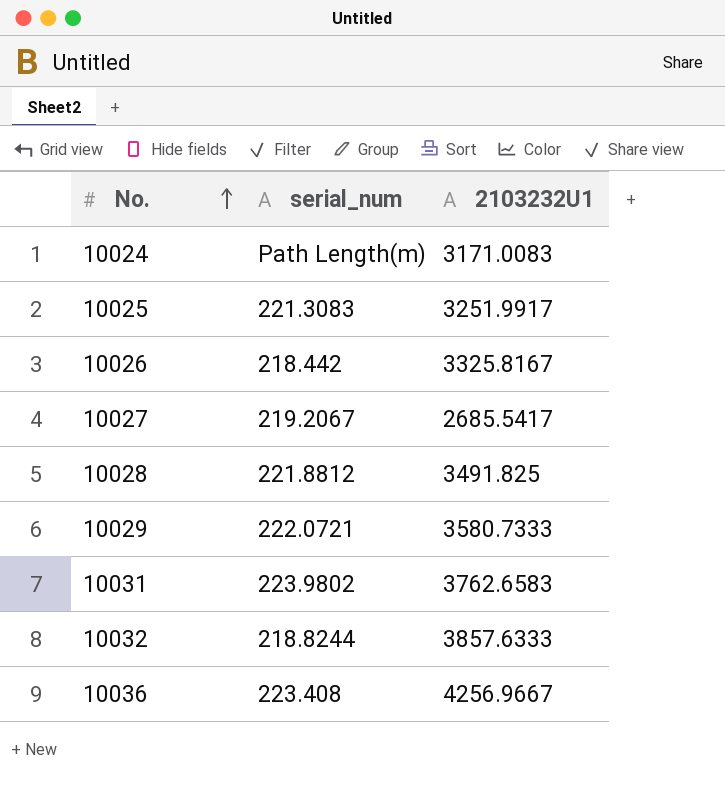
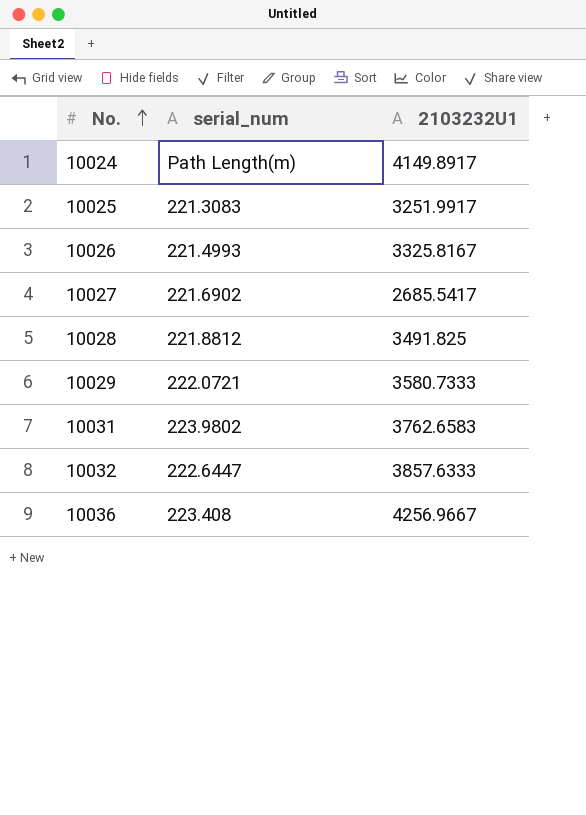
10024 | 2103232U1: 3171.0083 -> 4149.8917
10026 | serial_num: 218.442 -> 221.4993
10027 | serial_num: 219.2067 -> 221.6902
10032 | serial_num: 218.8244 -> 222.6447

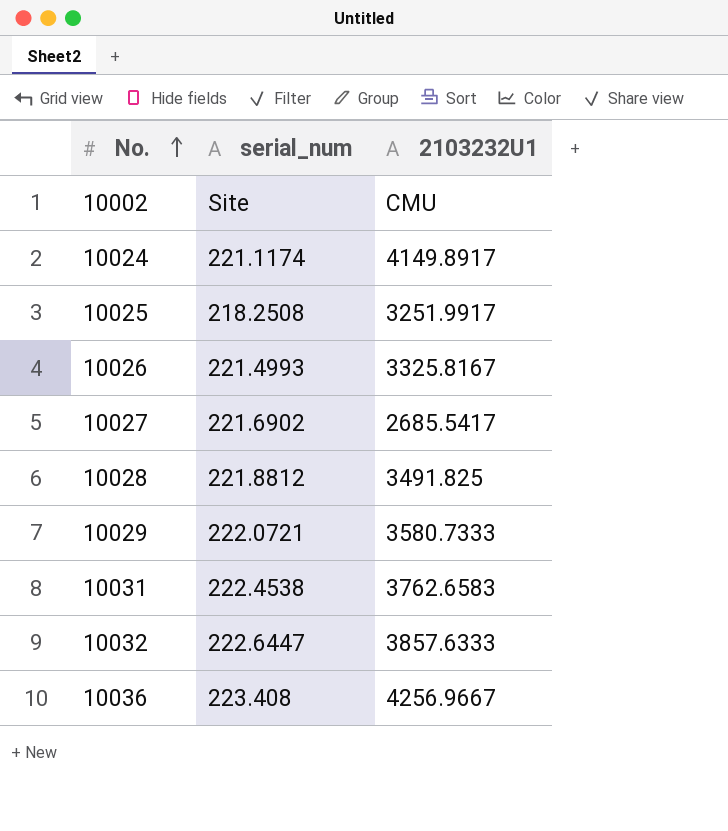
row 10002: none -> Site | CMU
10024 | serial_num: Path Length(m) -> 221.1174
10025 | serial_num: 221.3083 -> 218.2508
10031 | serial_num: 223.9802 -> 222.4538

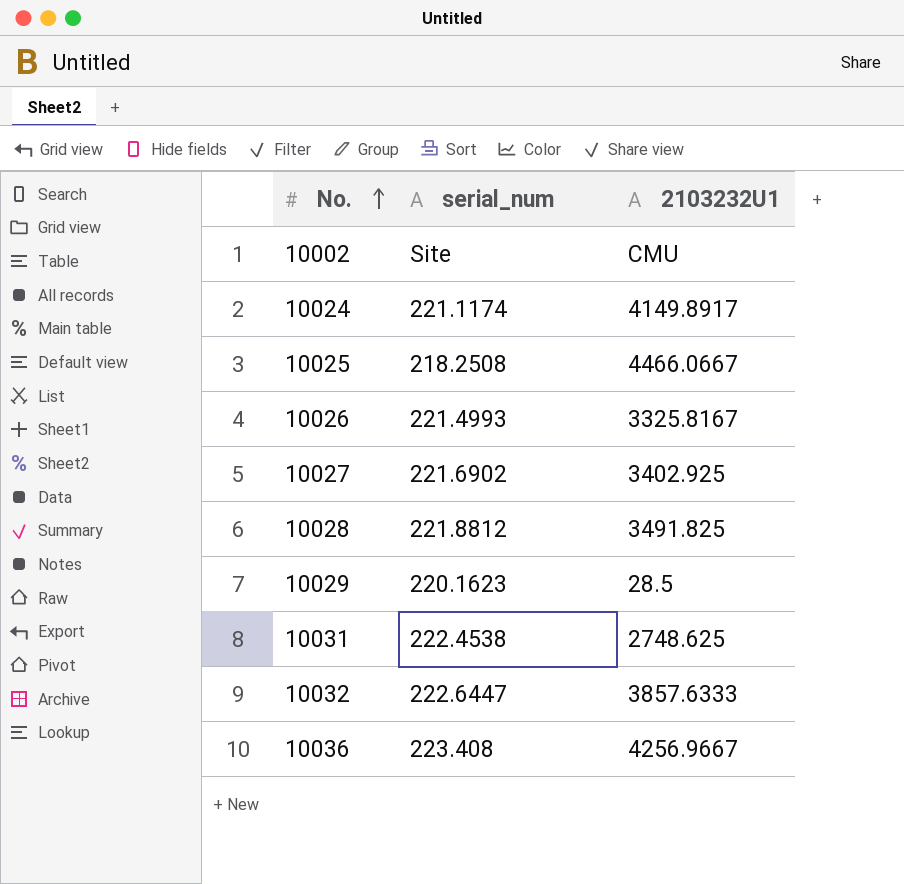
10025 | 2103232U1: 3251.9917 -> 4466.0667
10027 | 2103232U1: 2685.5417 -> 3402.925
10029 | serial_num: 222.0721 -> 220.1623
10029 | 2103232U1: 3580.7333 -> 28.5
10031 | 2103232U1: 3762.6583 -> 2748.625

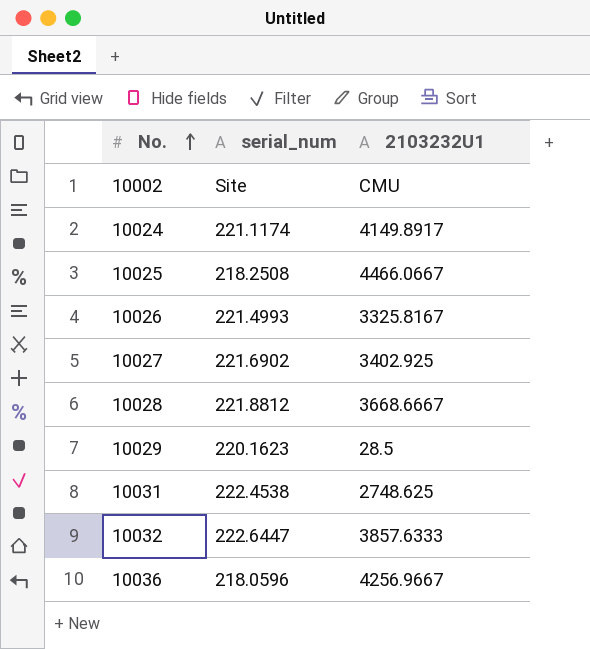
10028 | 2103232U1: 3491.825 -> 3668.6667
10036 | serial_num: 223.408 -> 218.0596

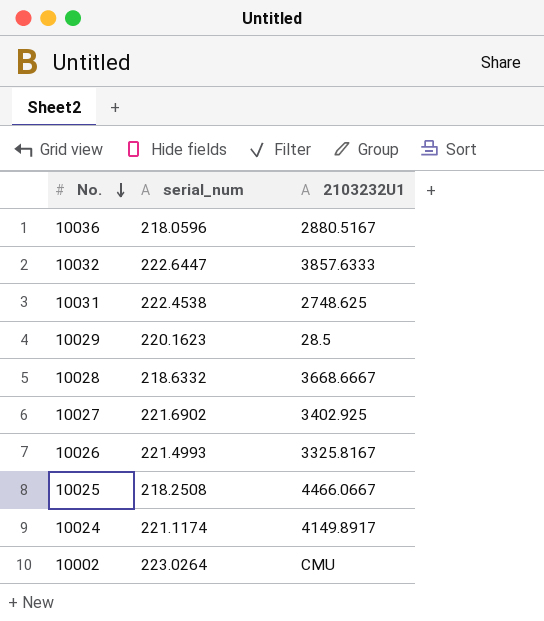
row order: No. ascending -> No. descending
10036 | 2103232U1: 4256.9667 -> 2880.5167
10028 | serial_num: 221.8812 -> 218.6332
10002 | serial_num: Site -> 223.0264

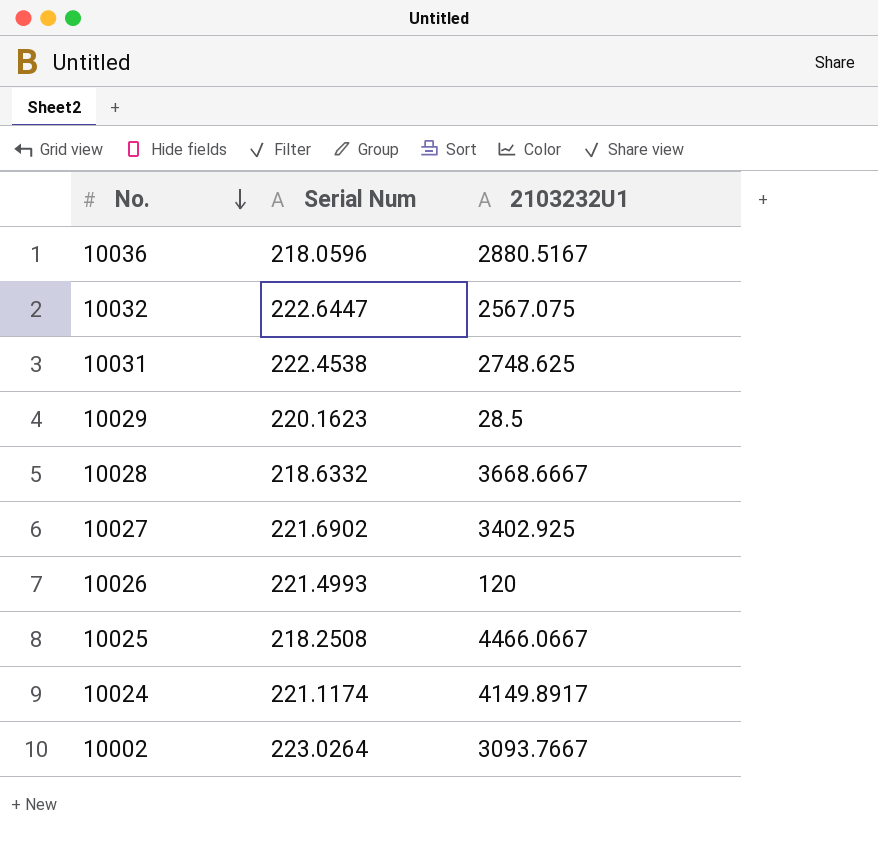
column name: serial_num -> Serial Num
10032 | 2103232U1: 3857.6333 -> 2567.075
10026 | 2103232U1: 3325.8167 -> 120
10002 | 2103232U1: CMU -> 3093.7667

